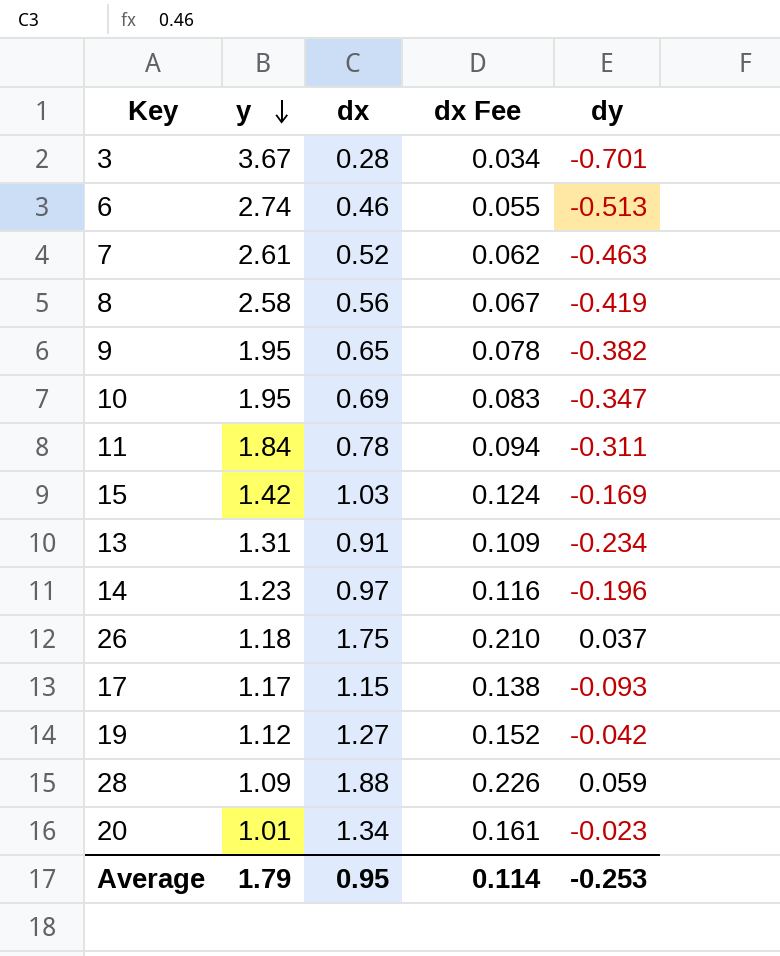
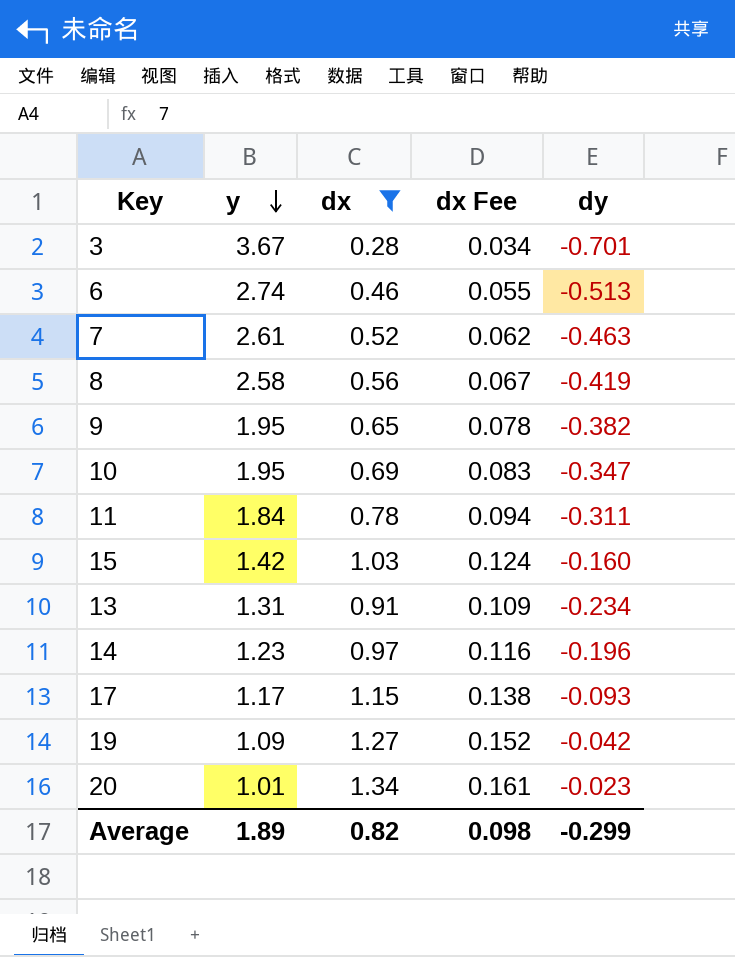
filter: none -> dx <= 1.34
15 | dy: -0.169 -> -0.160
19 | y: 1.12 -> 1.09
Average | y: 1.79 -> 1.89
Average | dx: 0.95 -> 0.82
Average | dx Fee: 0.114 -> 0.098
Average | dy: -0.253 -> -0.299

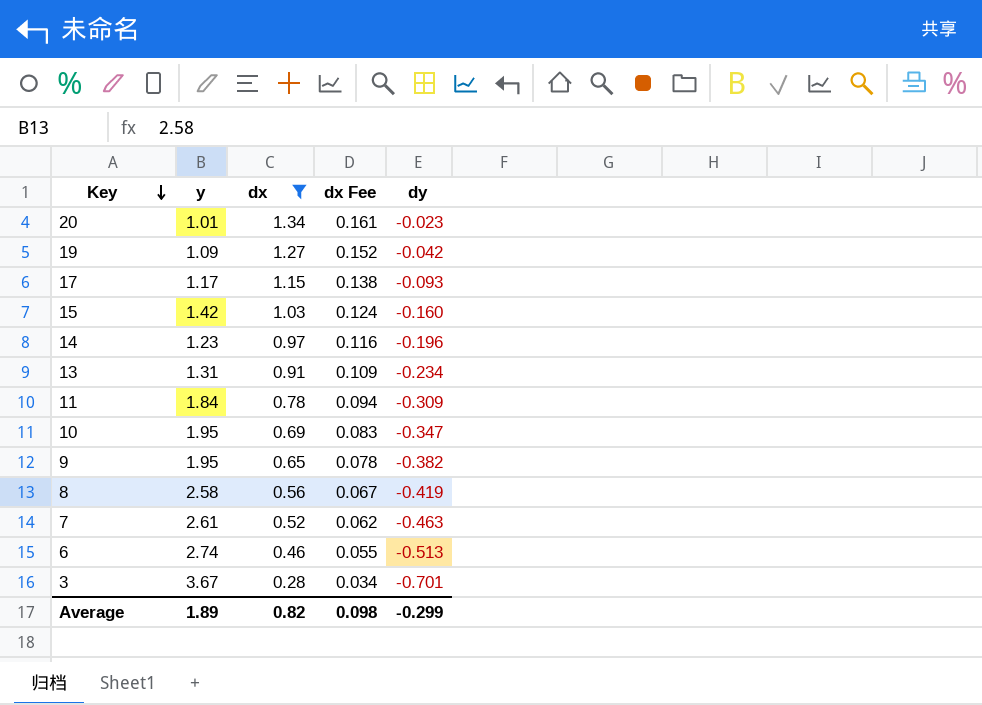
row order: y descending -> Key descending
11 | dy: -0.311 -> -0.309

